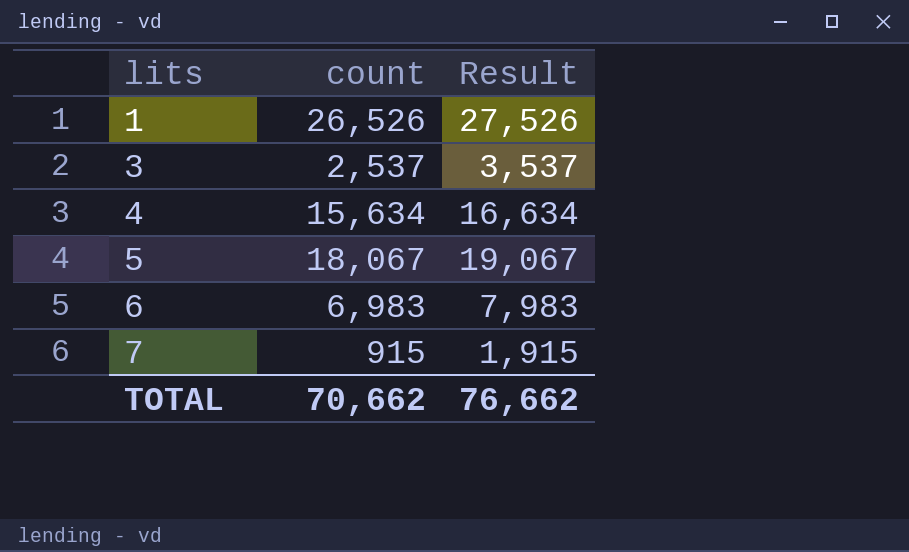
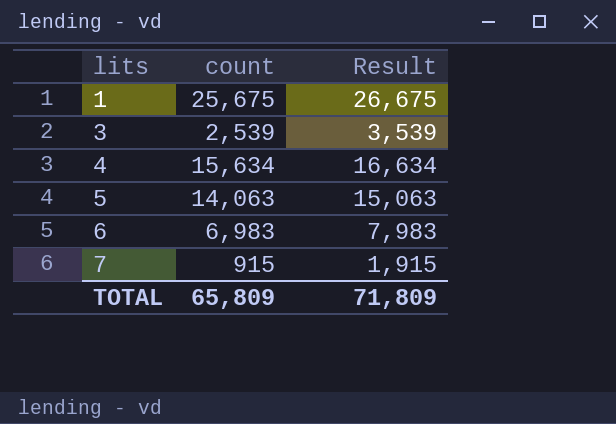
1 | count: 26,526 -> 25,675
1 | Result: 27,526 -> 26,675
3 | count: 2,537 -> 2,539
3 | Result: 3,537 -> 3,539
5 | count: 18,067 -> 14,063
5 | Result: 19,067 -> 15,063
TOTAL | count: 70,662 -> 65,809
TOTAL | Result: 76,662 -> 71,809

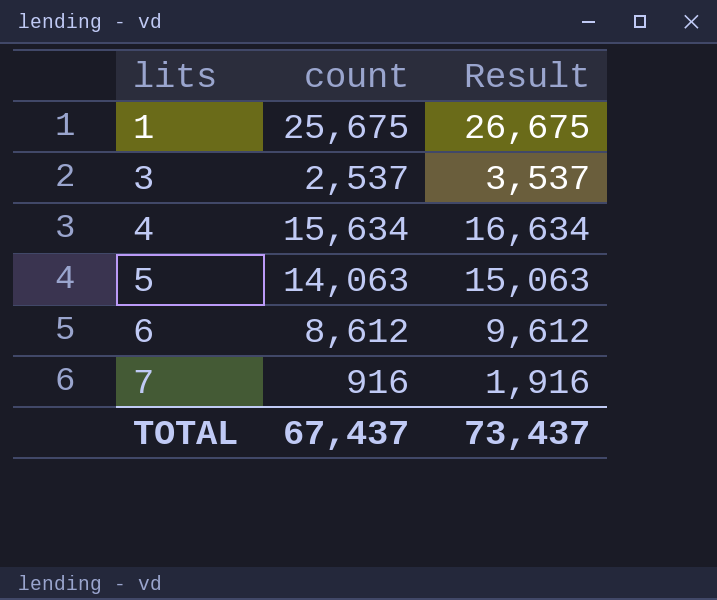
3 | count: 2,539 -> 2,537
3 | Result: 3,539 -> 3,537
6 | count: 6,983 -> 8,612
6 | Result: 7,983 -> 9,612
7 | count: 915 -> 916
7 | Result: 1,915 -> 1,916
TOTAL | count: 65,809 -> 67,437
TOTAL | Result: 71,809 -> 73,437

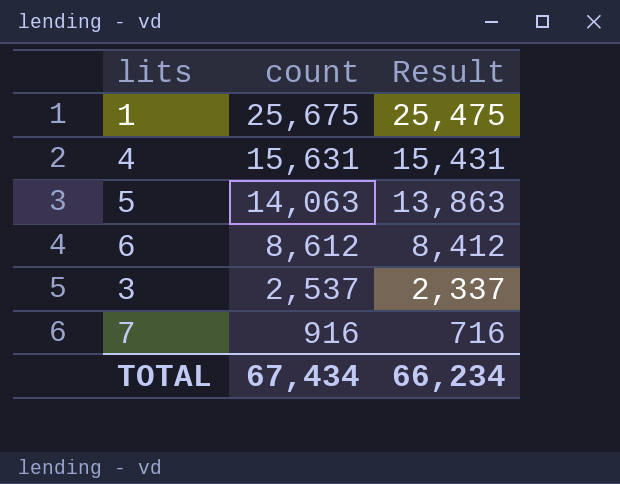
row order: lits ascending -> count descending
column Result | formula: [count] + 1000 -> [count] - 200
4 | count: 15,634 -> 15,631
TOTAL | count: 67,437 -> 67,434
TOTAL | Result: 73,437 -> 66,234

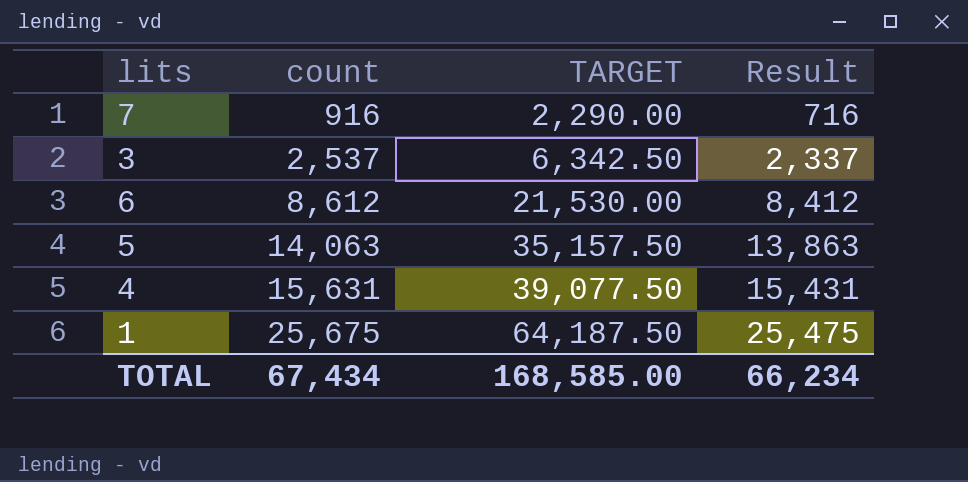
row order: count descending -> count ascending
column TARGET | formula: none -> [count] * 2.5

